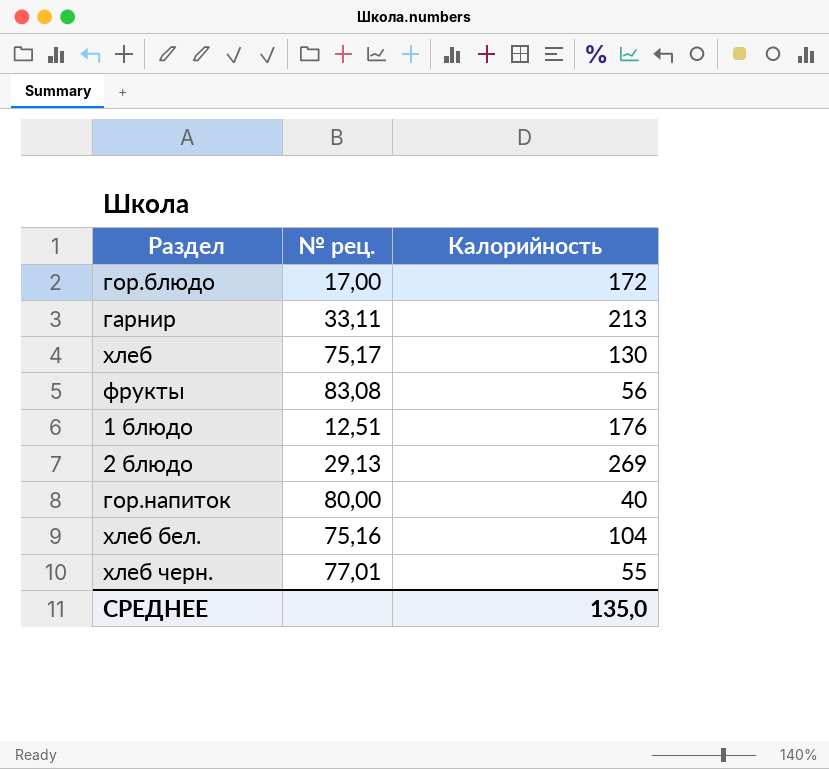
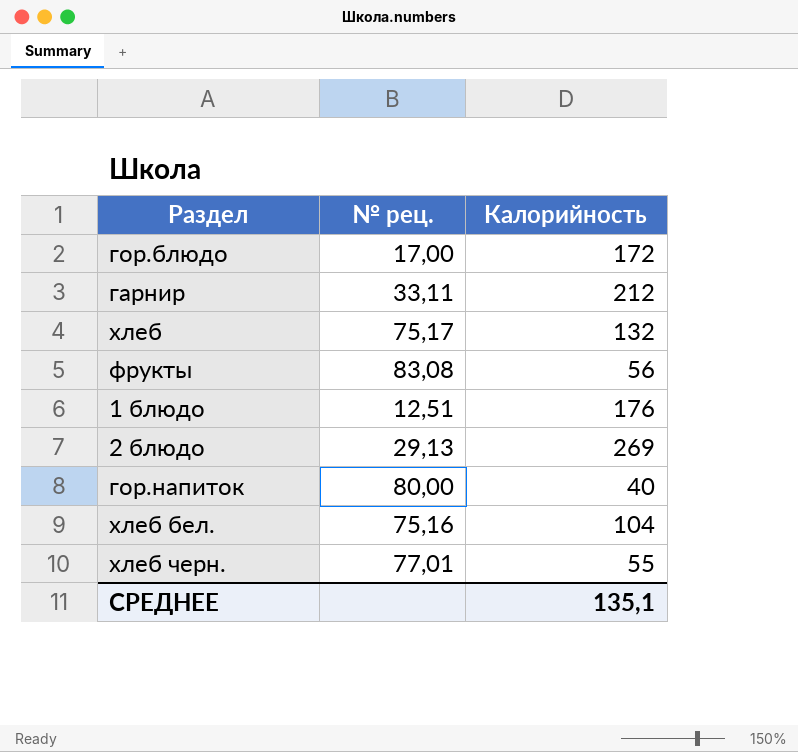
гарнир | Калорийность: 213 -> 212
хлеб | Калорийность: 130 -> 132
СРЕДНЕЕ | Калорийность: 135,0 -> 135,1

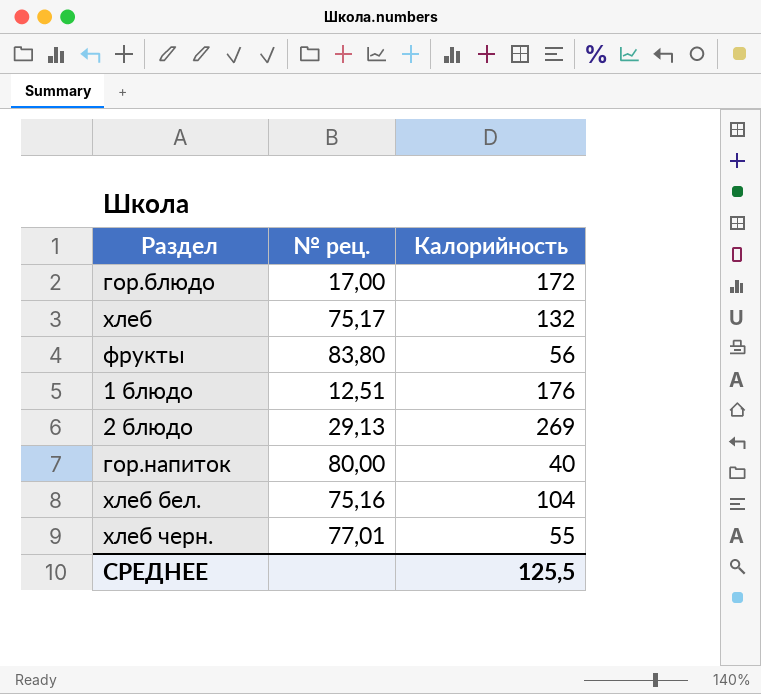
row гарнир: 33,11 | 212 -> none
фрукты | № рец.: 83,08 -> 83,80
СРЕДНЕЕ | Калорийность: 135,1 -> 125,5

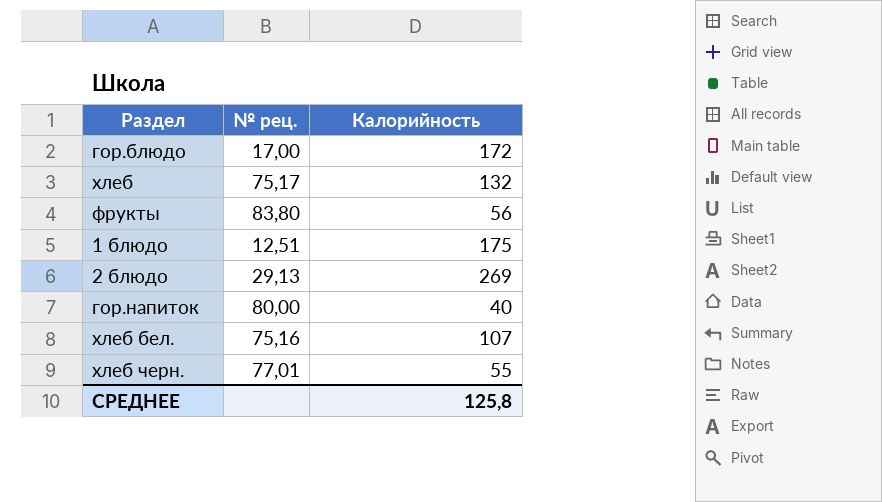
1 блюдо | Калорийность: 176 -> 175
хлеб бел. | Калорийность: 104 -> 107
СРЕДНЕЕ | Калорийность: 125,5 -> 125,8

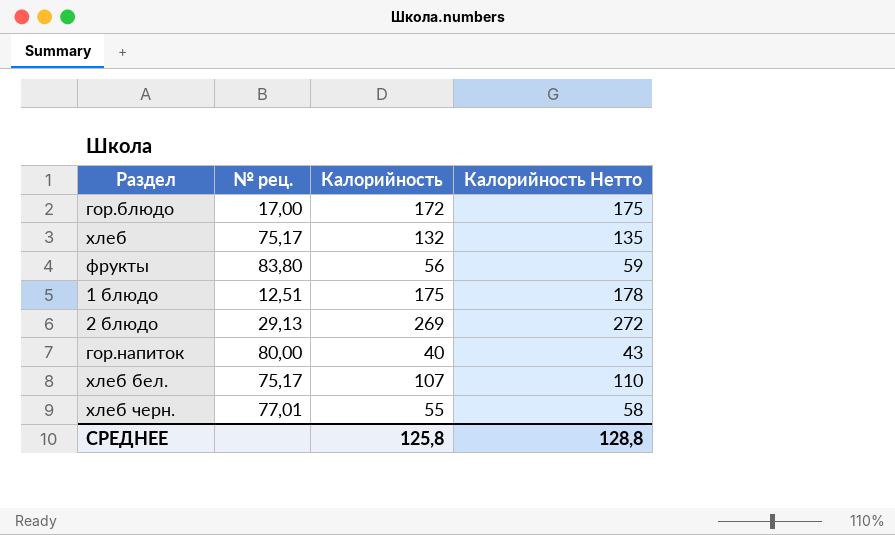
column Калорийность Нетто | formula: none -> [Калорийность] + 3
хлеб бел. | № рец.: 75,16 -> 75,17

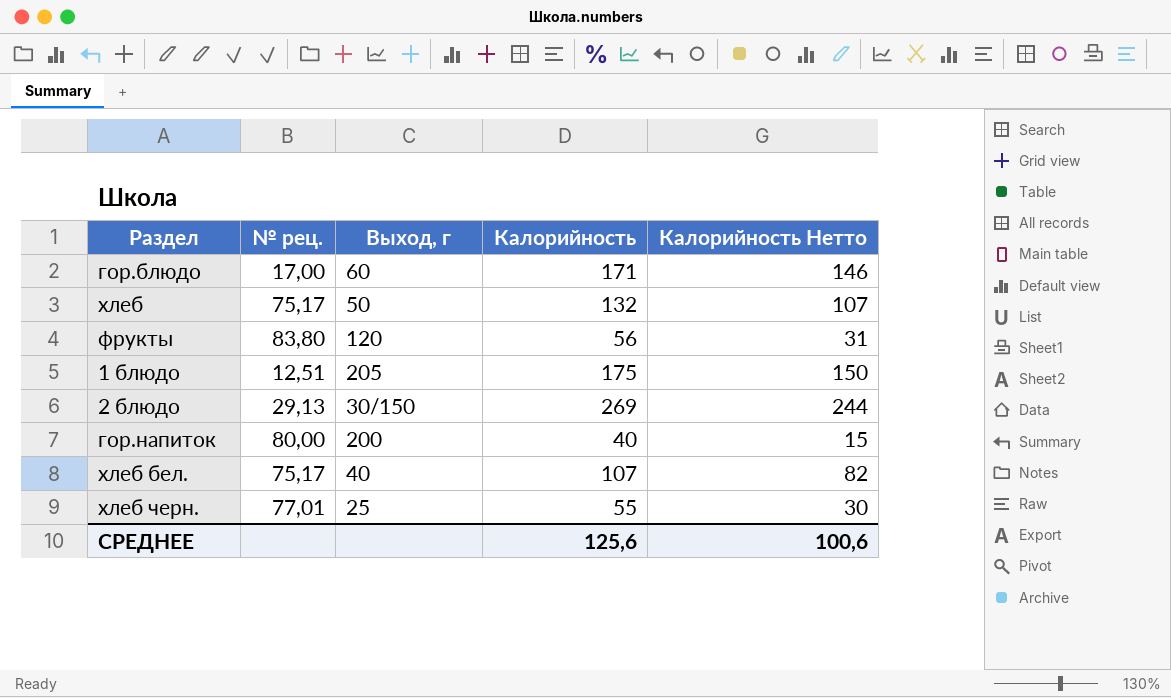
column Выход, г | position: none -> 3
column Калорийность Нетто | formula: [Калорийность] + 3 -> [Калорийность] - 25
гор.блюдо | Калорийность: 172 -> 171
СРЕДНЕЕ | Калорийность: 125,8 -> 125,6
СРЕДНЕЕ | Калорийность Нетто: 128,8 -> 100,6

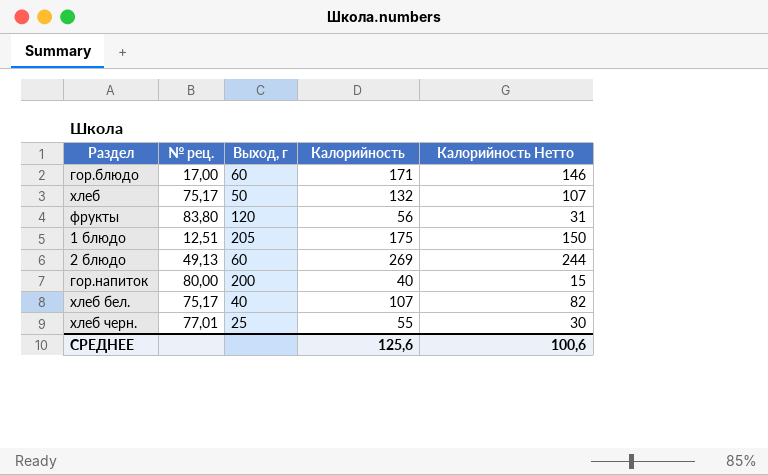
2 блюдо | № рец.: 29,13 -> 49,13
2 блюдо | Выход, г: 30/150 -> 60

